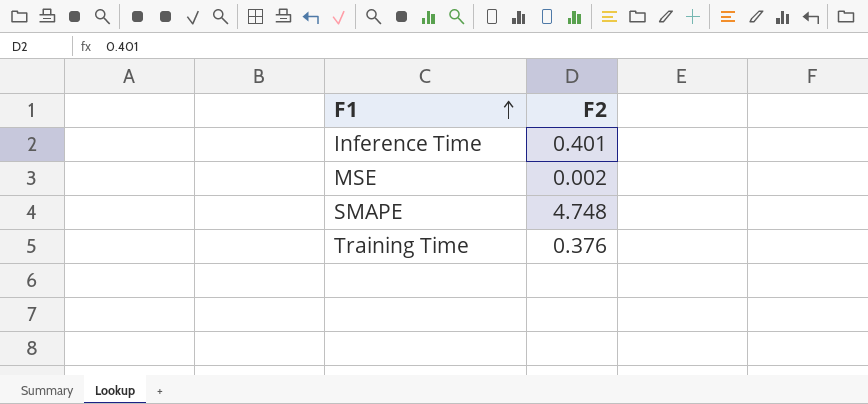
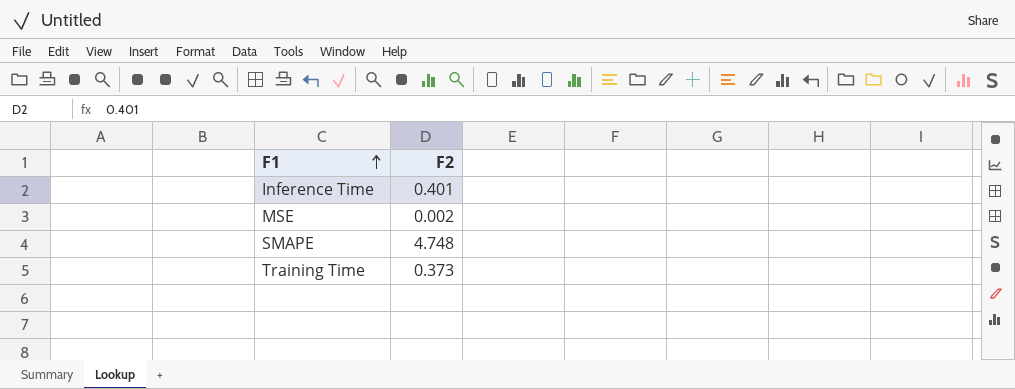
Training Time | F2: 0.376 -> 0.373

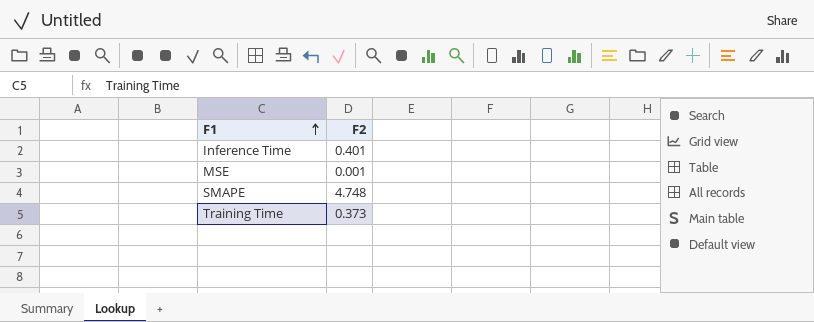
MSE | F2: 0.002 -> 0.001

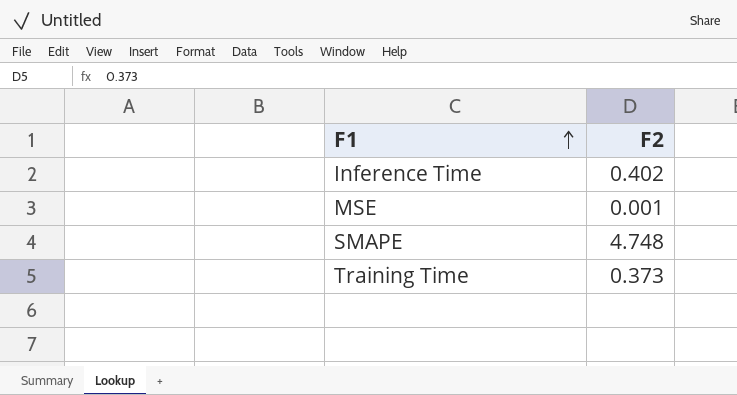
Inference Time | F2: 0.401 -> 0.402

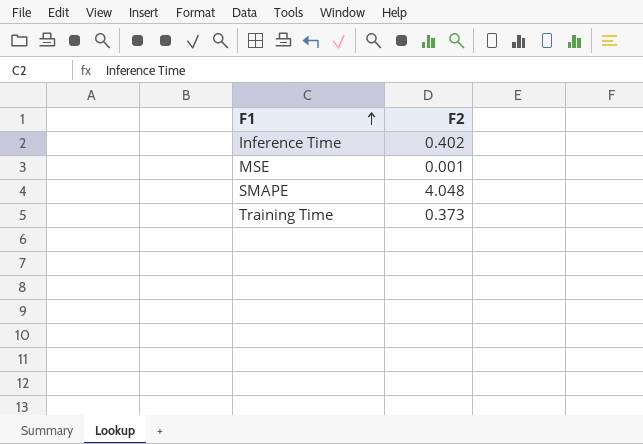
SMAPE | F2: 4.748 -> 4.048

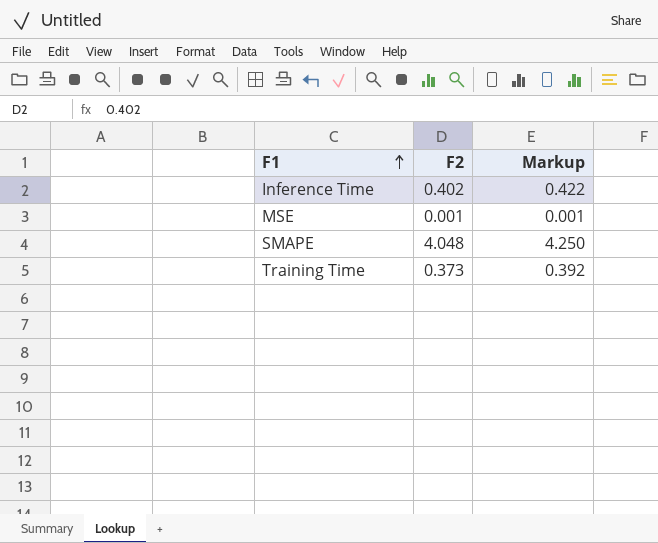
column Markup | formula: none -> [F2] * 1.05

